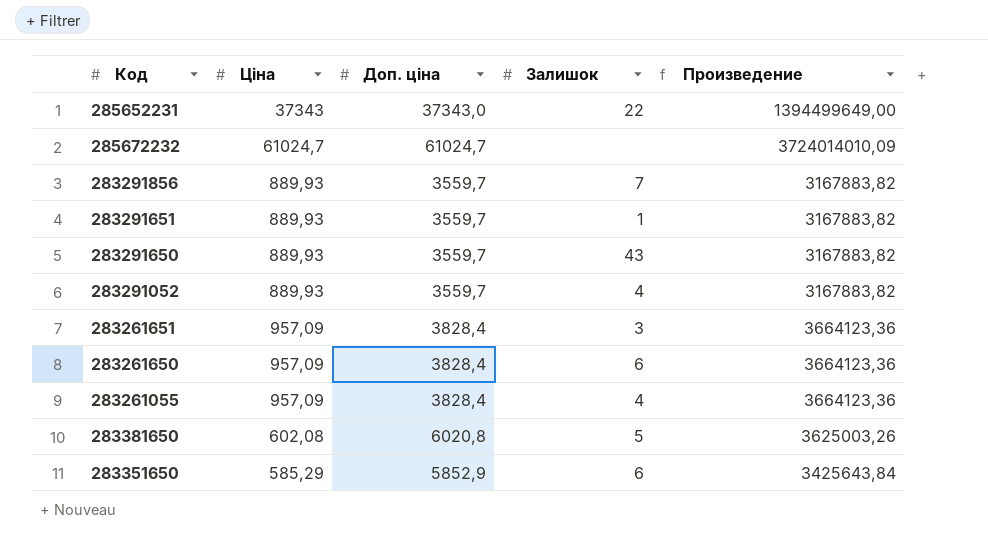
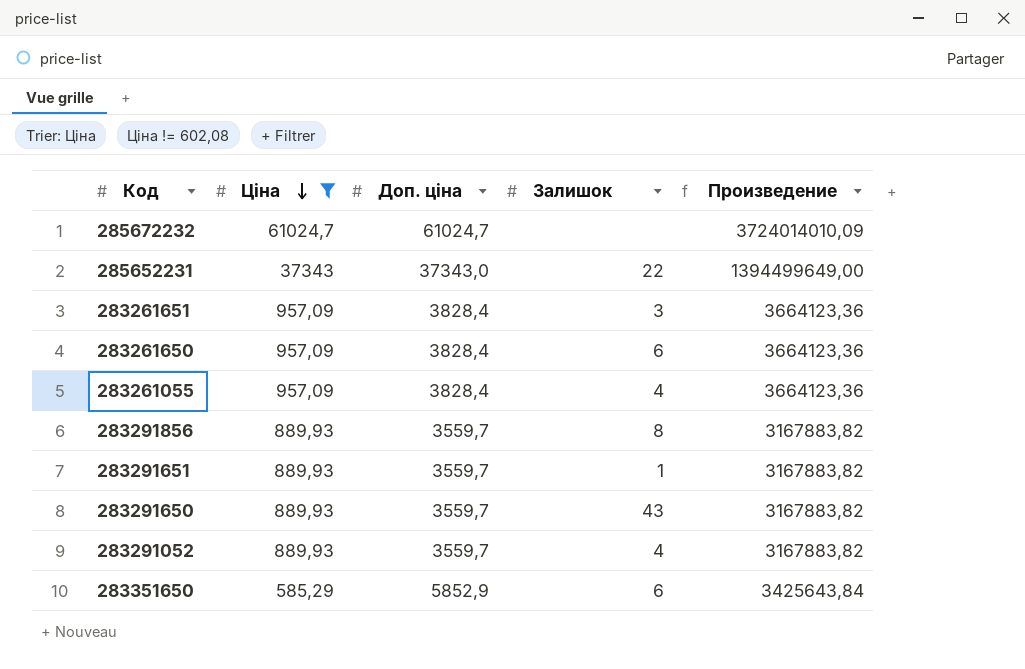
filter: none -> Ціна != 602,08
row order: none -> Ціна descending
283291856 | Залишок: 7 -> 8

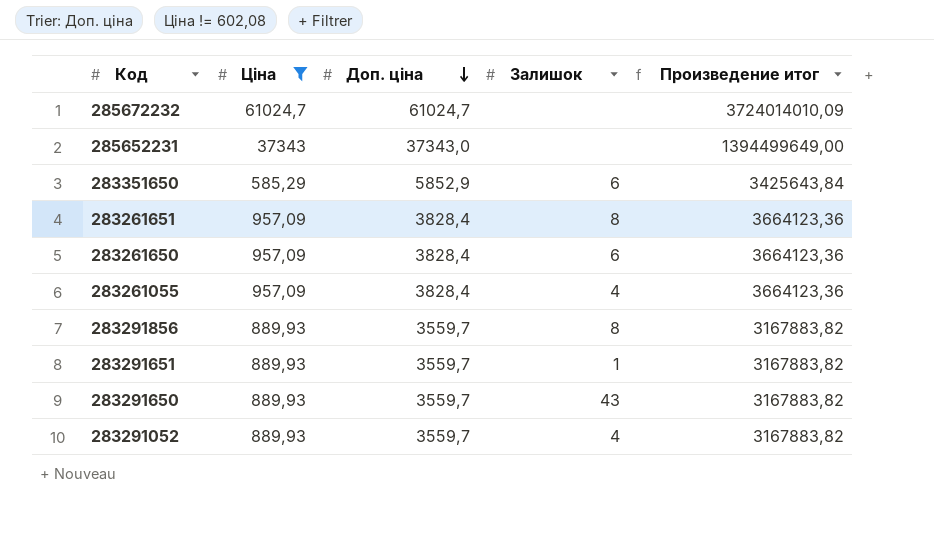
row order: Ціна descending -> Доп. ціна descending
column name: Произведение -> Произведение итог
285652231 | Залишок: 22 -> none
283261651 | Залишок: 3 -> 8

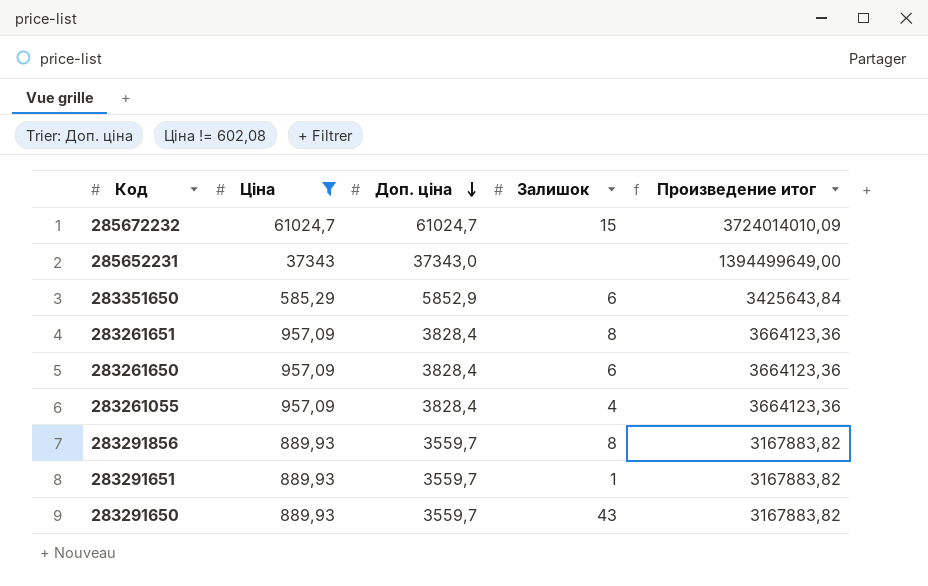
row 283291052: 889,93 | 3559,7 | 4 | 3167883,82 -> none
285672232 | Залишок: none -> 15

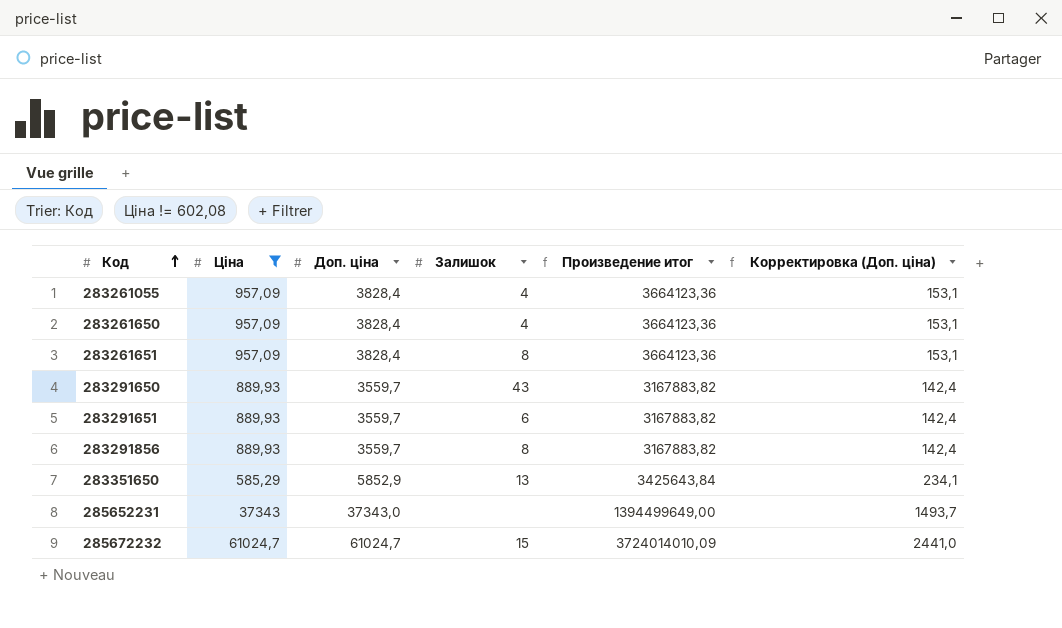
row order: Доп. ціна descending -> Код ascending
column Корректировка (Доп. ціна) | formula: none -> [Доп. ціна] * 0,04
283261650 | Залишок: 6 -> 4
283291651 | Залишок: 1 -> 6
283351650 | Залишок: 6 -> 13

